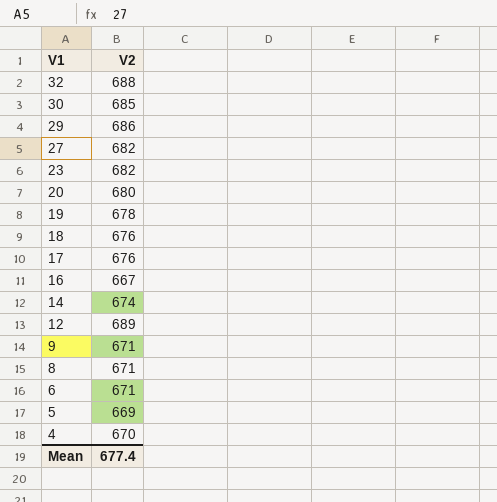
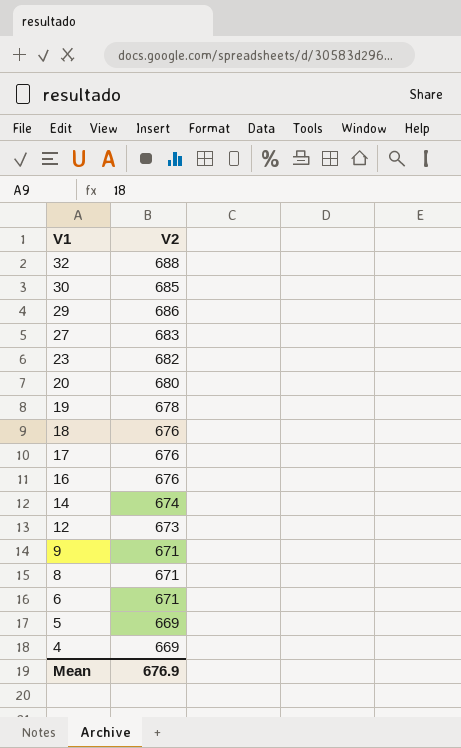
27 | V2: 682 -> 683
16 | V2: 667 -> 676
12 | V2: 689 -> 673
4 | V2: 670 -> 669
Mean | V2: 677.4 -> 676.9

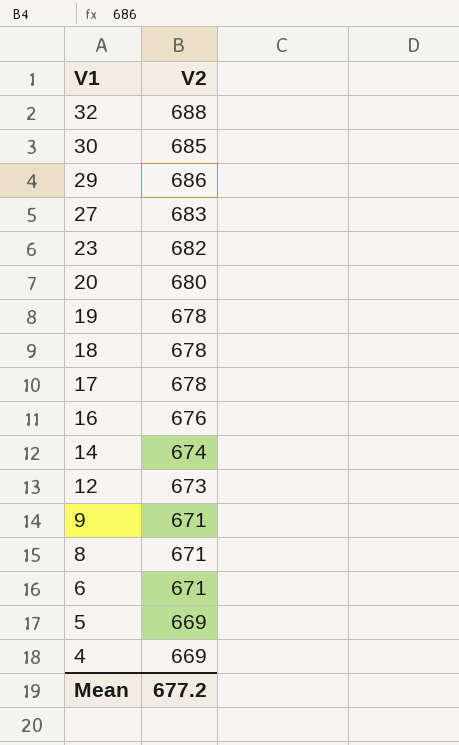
18 | V2: 676 -> 678
17 | V2: 676 -> 678
Mean | V2: 676.9 -> 677.2

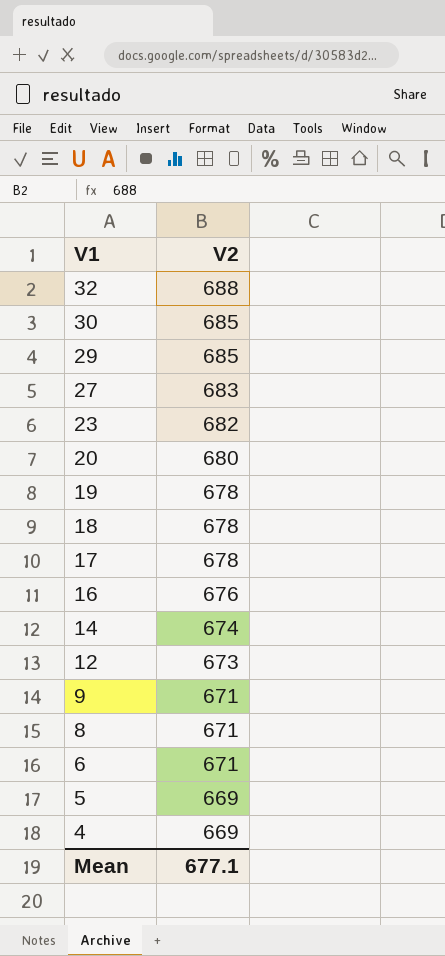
29 | V2: 686 -> 685
Mean | V2: 677.2 -> 677.1

